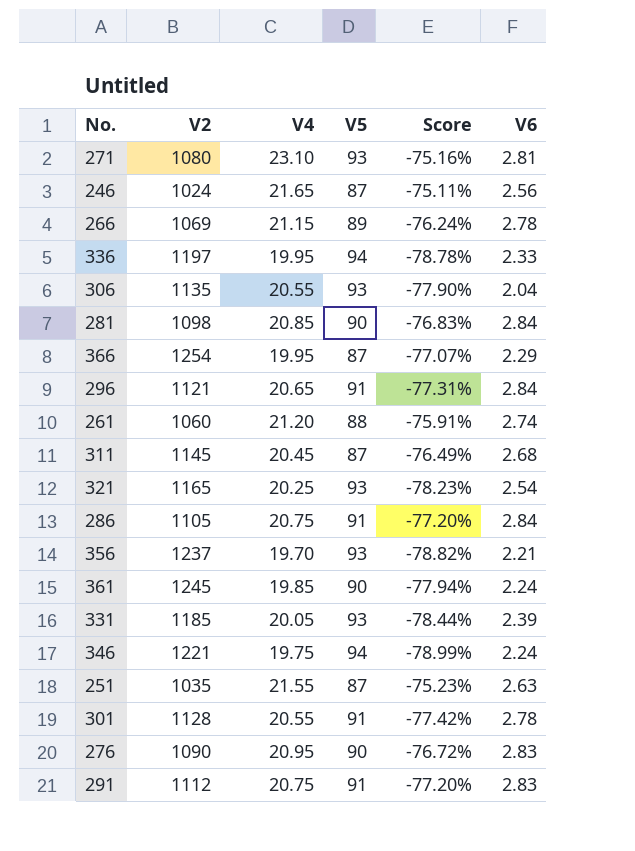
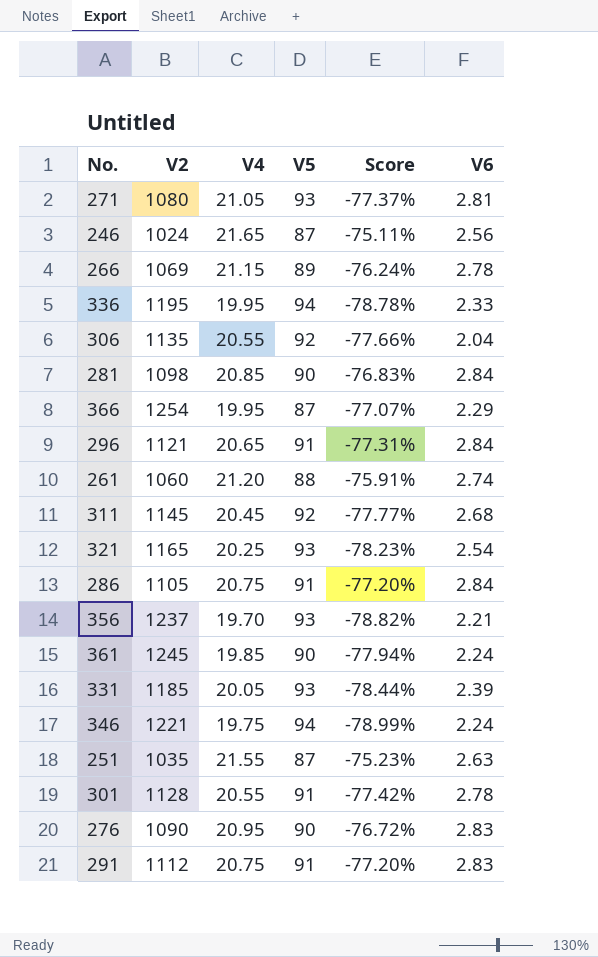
271 | V4: 23.10 -> 21.05
271 | Score: -75.16% -> -77.37%
336 | V2: 1197 -> 1195
306 | V5: 93 -> 92
306 | Score: -77.90% -> -77.66%
311 | V5: 87 -> 92
311 | Score: -76.49% -> -77.77%

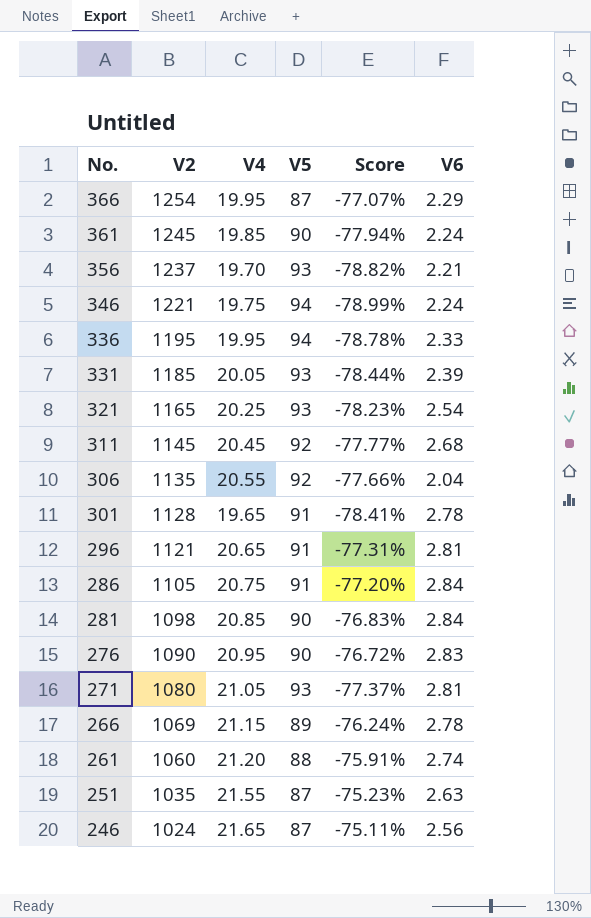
row order: none -> No. descending
row 291: 1112 | 20.75 | 91 | -77.20% | 2.83 -> none
301 | V4: 20.55 -> 19.65
301 | Score: -77.42% -> -78.41%
296 | V6: 2.84 -> 2.81

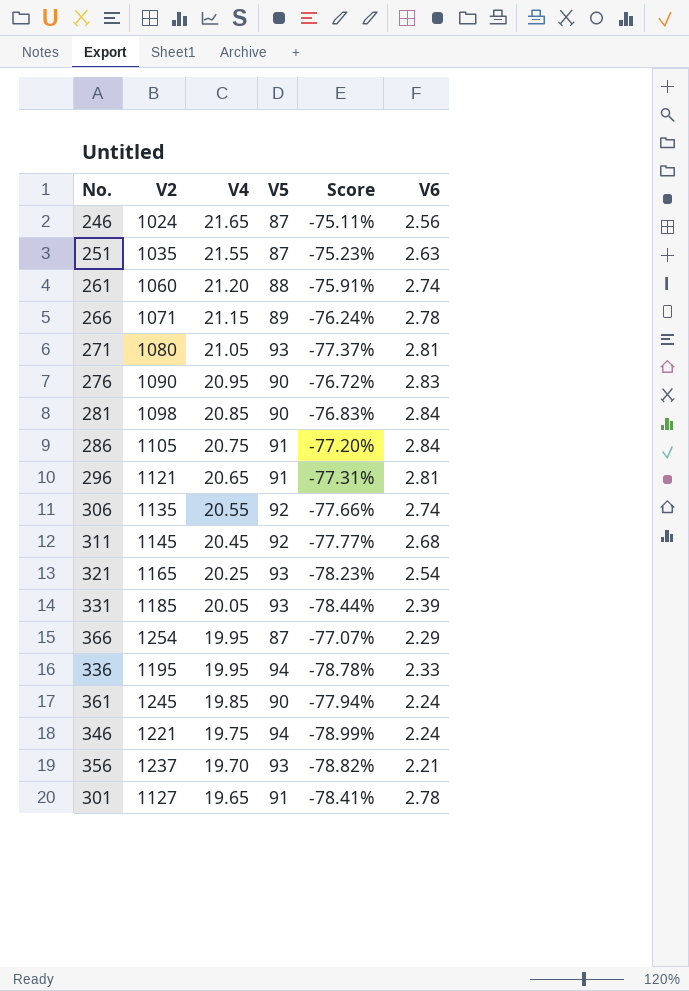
row order: No. descending -> V4 descending
266 | V2: 1069 -> 1071
306 | V6: 2.04 -> 2.74
301 | V2: 1128 -> 1127

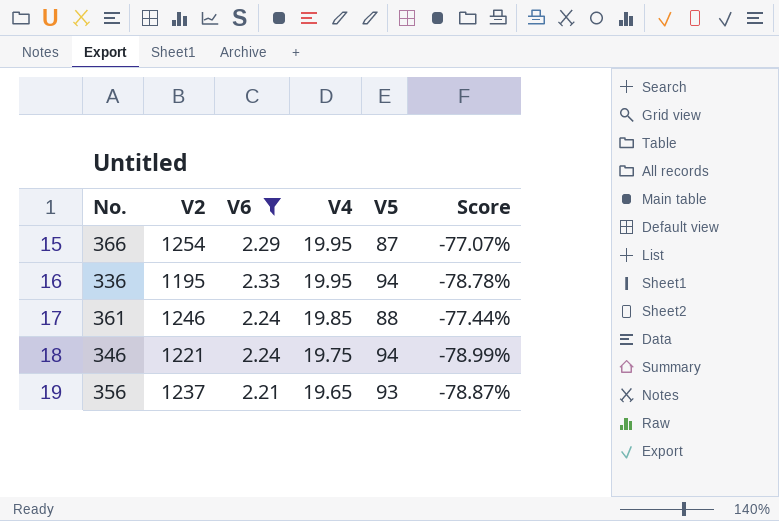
filter: none -> V6 <= 2.33
column V6 | position: 6 -> 3
361 | V2: 1245 -> 1246
361 | V5: 90 -> 88
361 | Score: -77.94% -> -77.44%
356 | V4: 19.70 -> 19.65
356 | Score: -78.82% -> -78.87%

